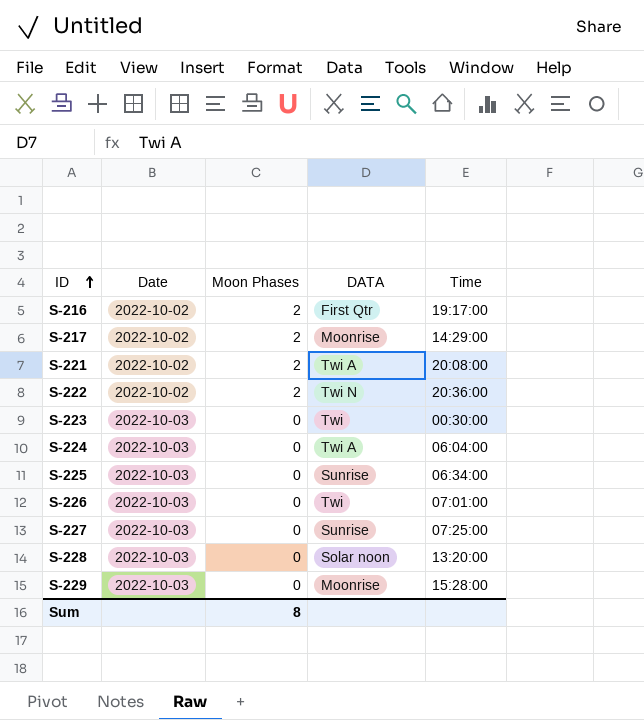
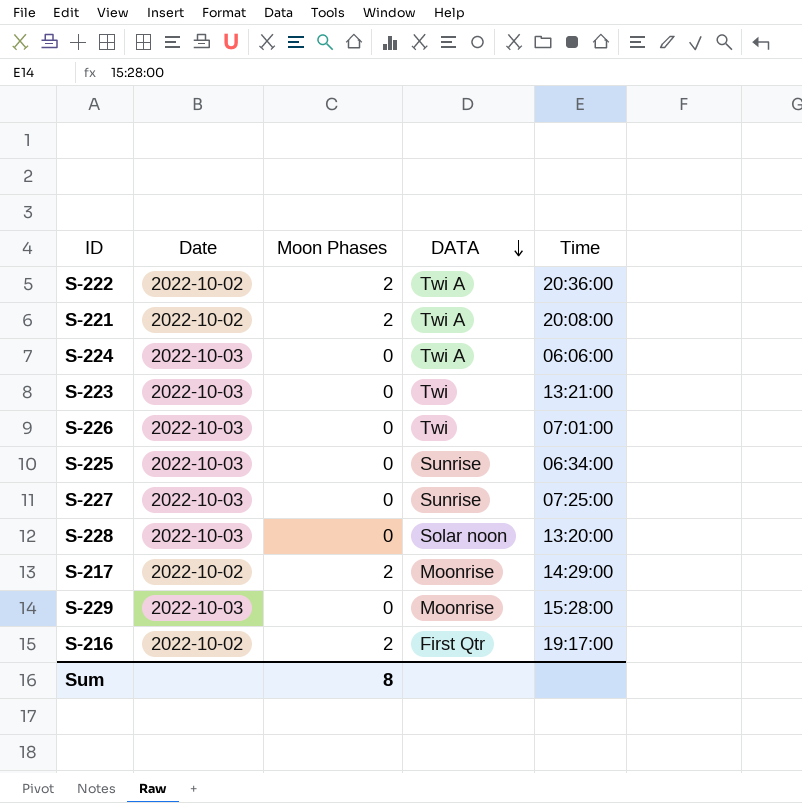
row order: ID ascending -> DATA descending
S-222 | DATA: Twi N -> Twi A
S-224 | Time: 06:04:00 -> 06:06:00
S-223 | Time: 00:30:00 -> 13:21:00

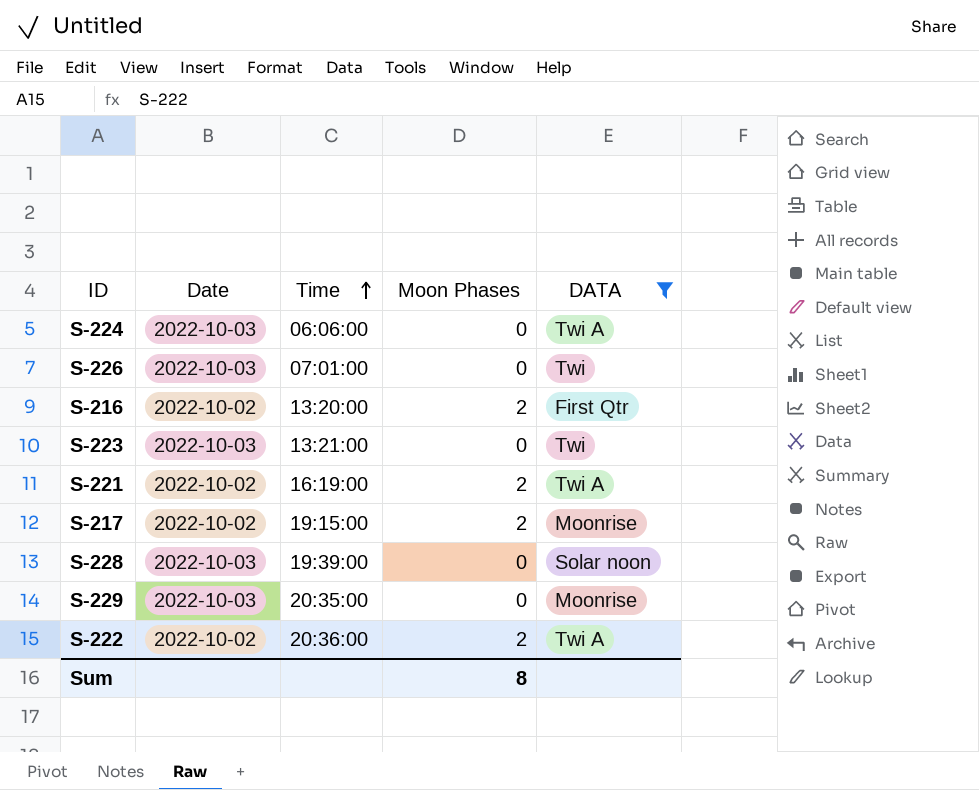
filter: none -> DATA != Sunrise
row order: DATA descending -> Time ascending
column Time | position: 5 -> 3
S-216 | Time: 19:17:00 -> 13:20:00
S-221 | Time: 20:08:00 -> 16:19:00
S-217 | Time: 14:29:00 -> 19:15:00
S-228 | Time: 13:20:00 -> 19:39:00
S-229 | Time: 15:28:00 -> 20:35:00

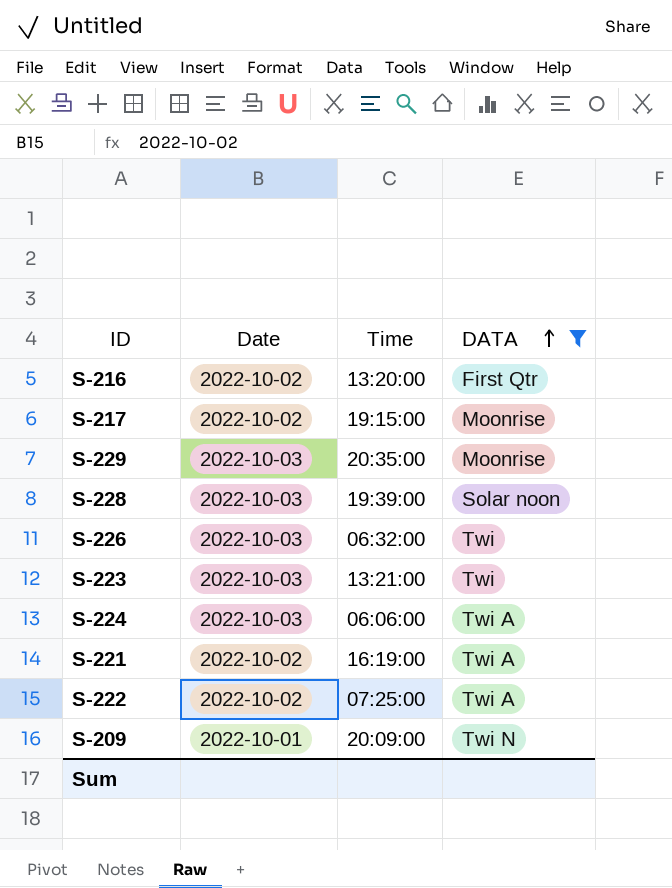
row order: Time ascending -> DATA ascending
column Moon Phases | position: 4 -> none
S-226 | Time: 07:01:00 -> 06:32:00
S-222 | Time: 20:36:00 -> 07:25:00
row S-209: none -> 2022-10-01 | 20:09:00 | Twi N

